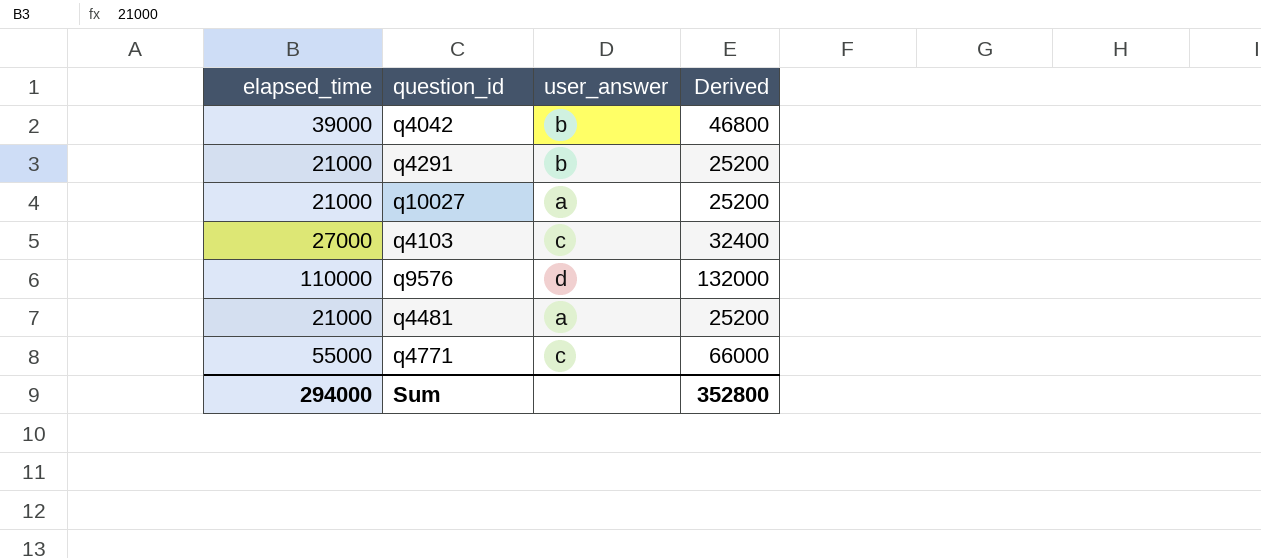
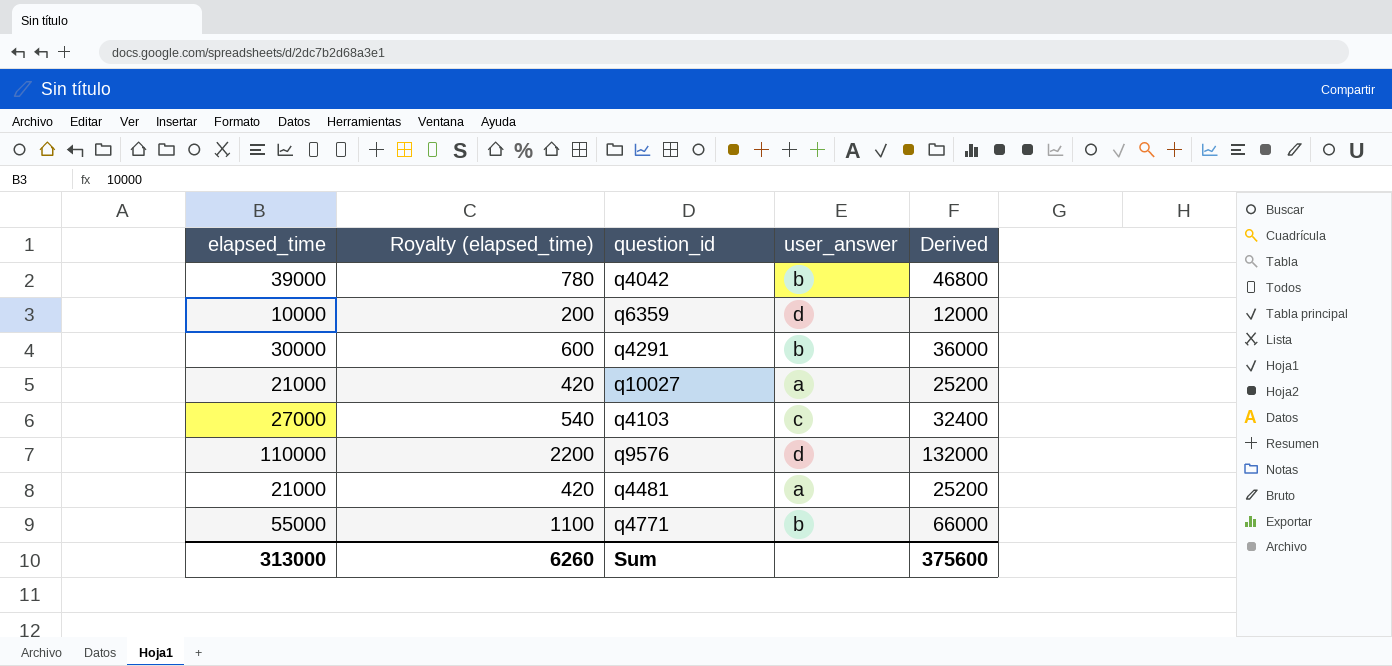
column Royalty (elapsed_time) | formula: none -> [elapsed_time] * 0.02
row q6359: none -> 10000 | 200 | d | 12000
q4291 | elapsed_time: 21000 -> 30000
q4291 | Derived: 25200 -> 36000
q4771 | user_answer: c -> b
Sum | elapsed_time: 294000 -> 313000
Sum | Derived: 352800 -> 375600

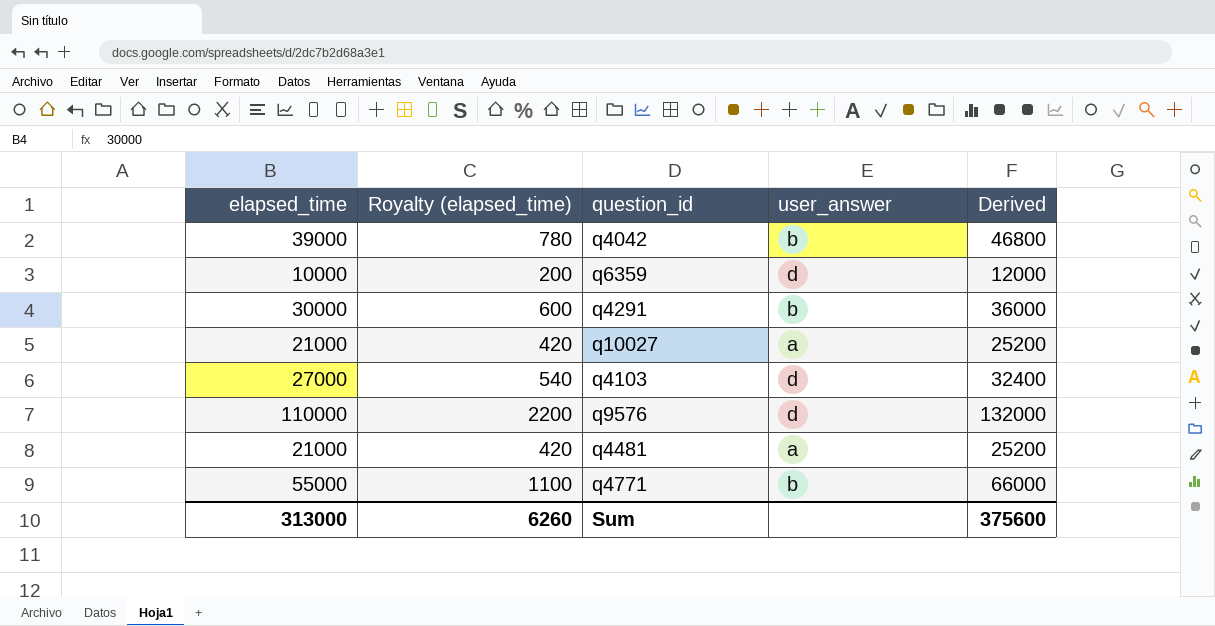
q4103 | user_answer: c -> d

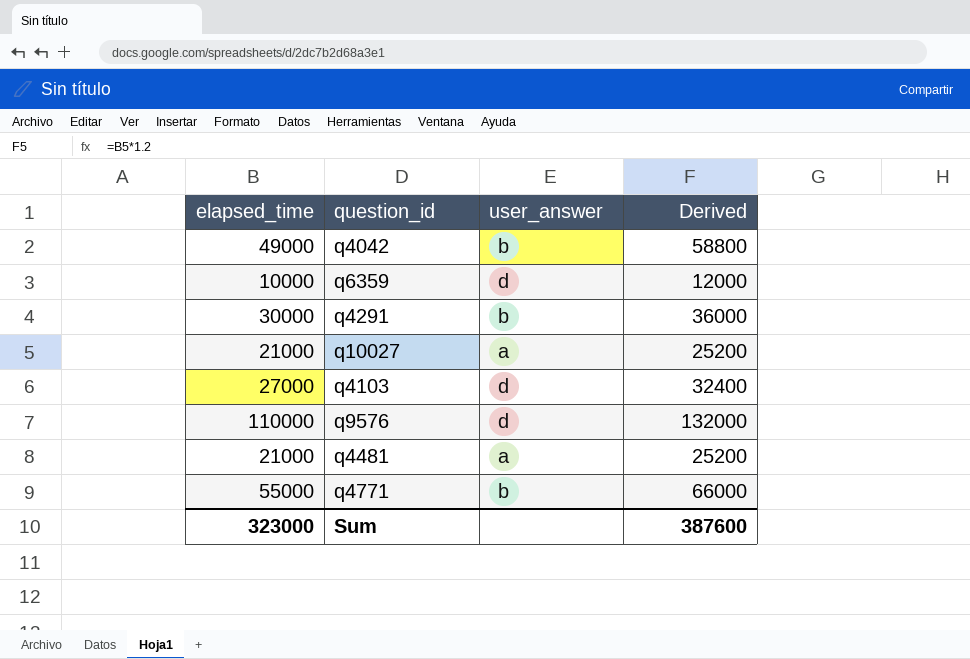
column Royalty (elapsed_time) | formula: [elapsed_time] * 0.02 -> none
q4042 | elapsed_time: 39000 -> 49000
q4042 | Derived: 46800 -> 58800
Sum | elapsed_time: 313000 -> 323000
Sum | Derived: 375600 -> 387600

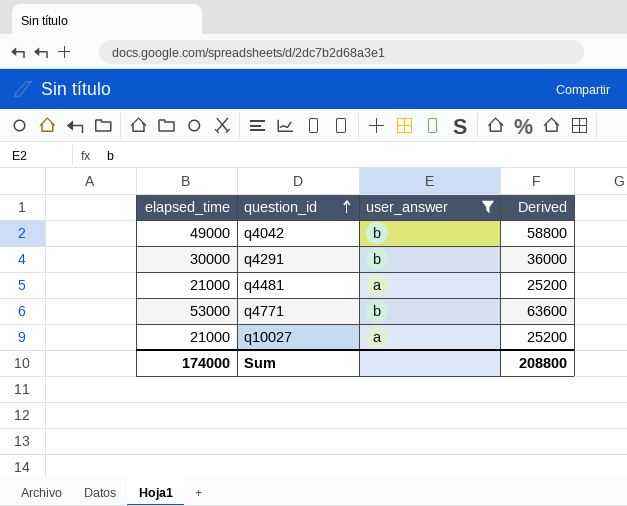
filter: none -> user_answer != d
row order: none -> question_id ascending
q4771 | elapsed_time: 55000 -> 53000
q4771 | Derived: 66000 -> 63600
Sum | elapsed_time: 323000 -> 174000
Sum | Derived: 387600 -> 208800

